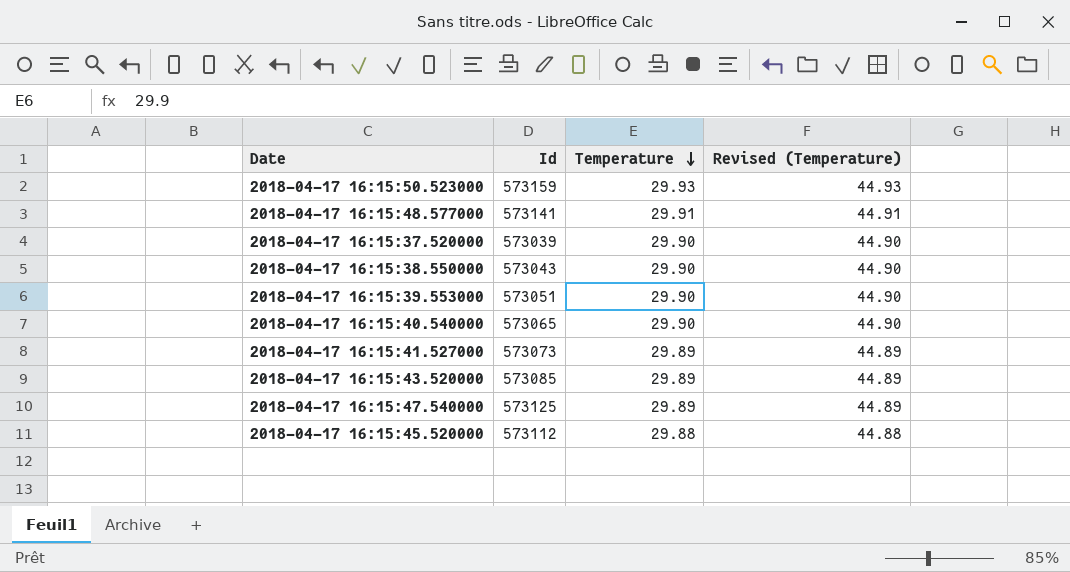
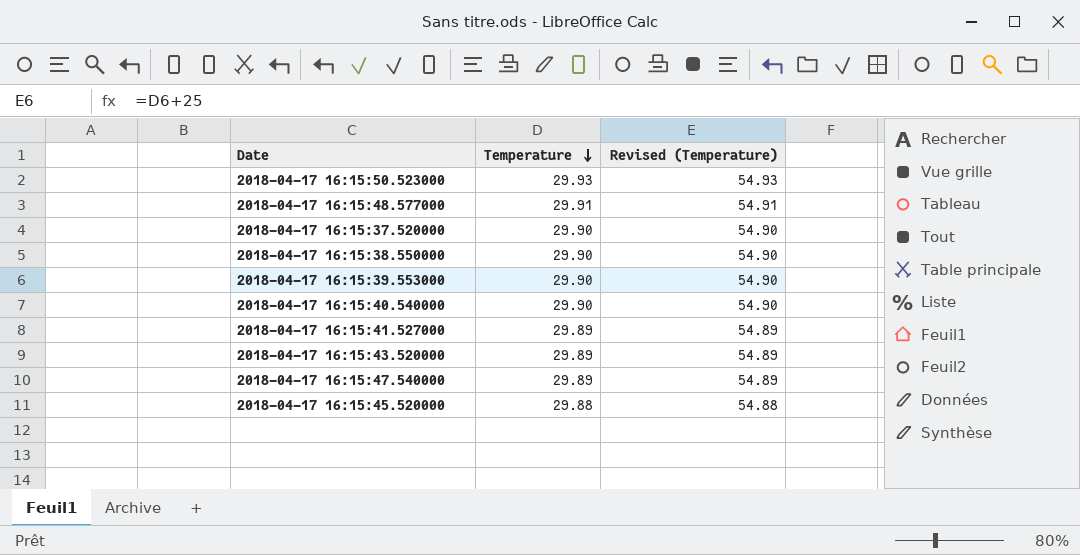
column Id | position: 2 -> none
column Revised (Temperature) | formula: [Temperature] + 15 -> [Temperature] + 25

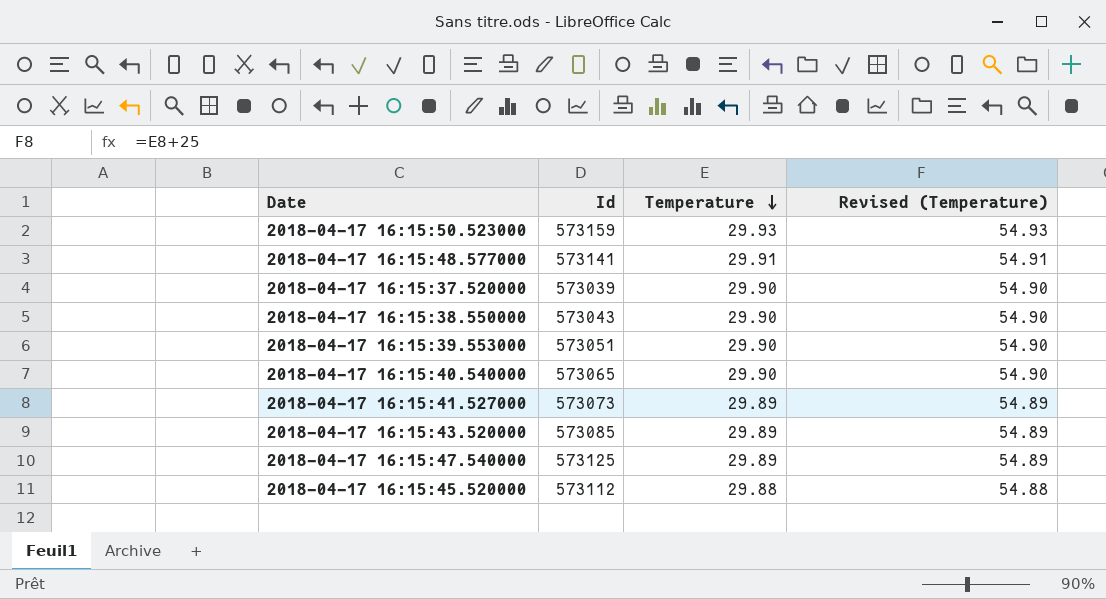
column Id | position: none -> 2

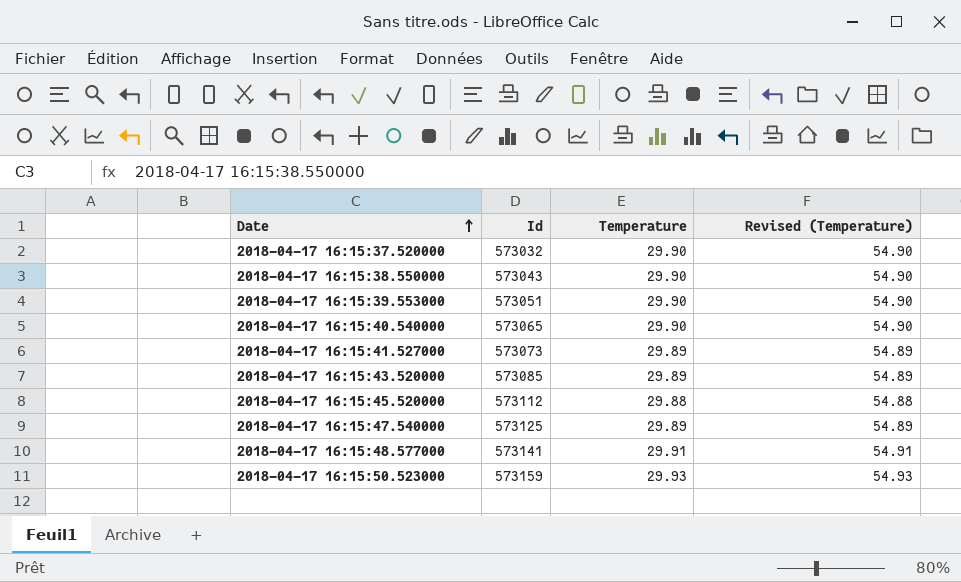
row order: Temperature descending -> Date ascending
2018-04-17 16:15:37.520000 | Id: 573039 -> 573032

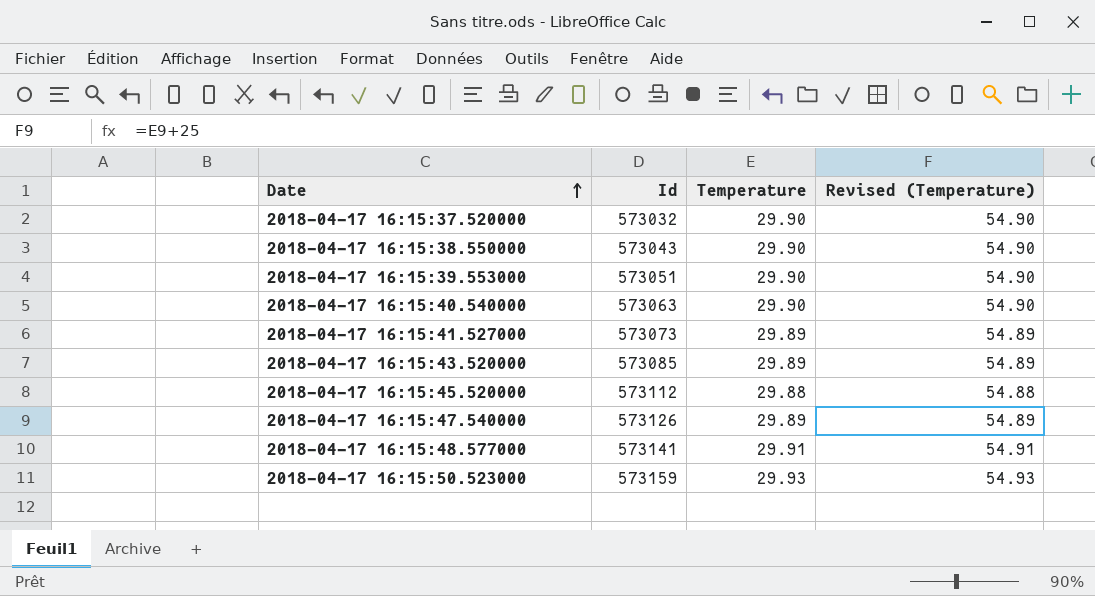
2018-04-17 16:15:40.540000 | Id: 573065 -> 573063
2018-04-17 16:15:47.540000 | Id: 573125 -> 573126

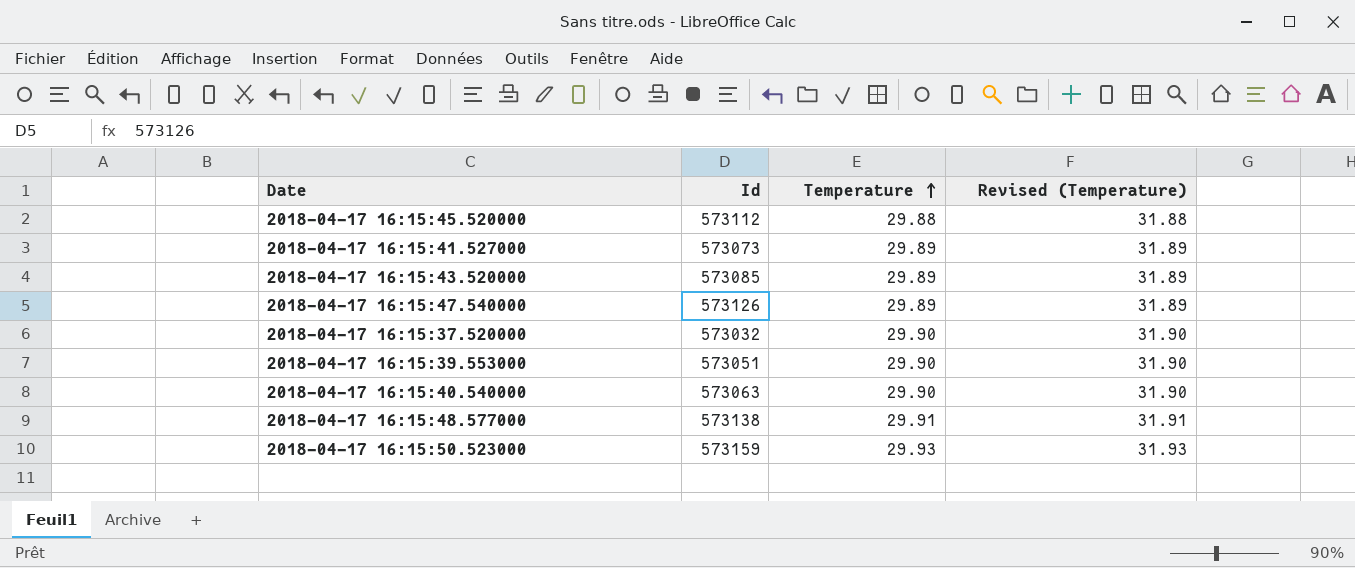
row order: Date ascending -> Temperature ascending
column Revised (Temperature) | formula: [Temperature] + 25 -> [Temperature] + 2
row 2018-04-17 16:15:38.550000: 573043 | 29.90 | 54.90 -> none
2018-04-17 16:15:48.577000 | Id: 573141 -> 573138

